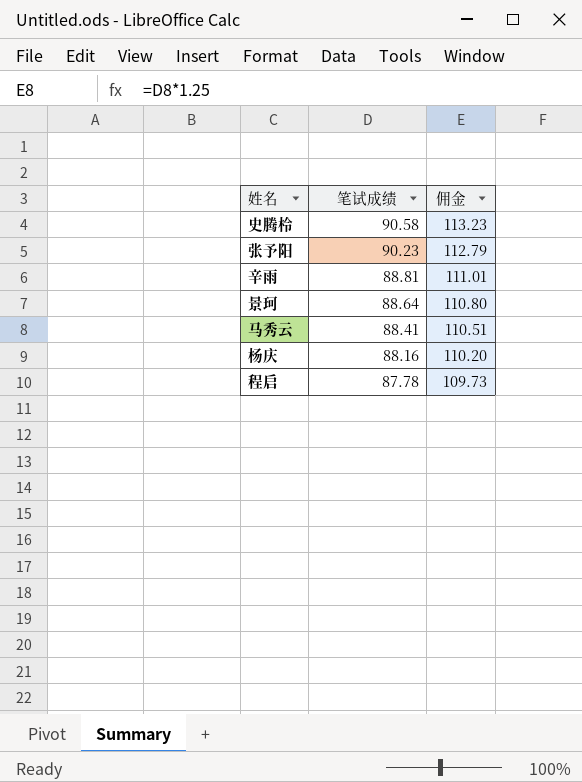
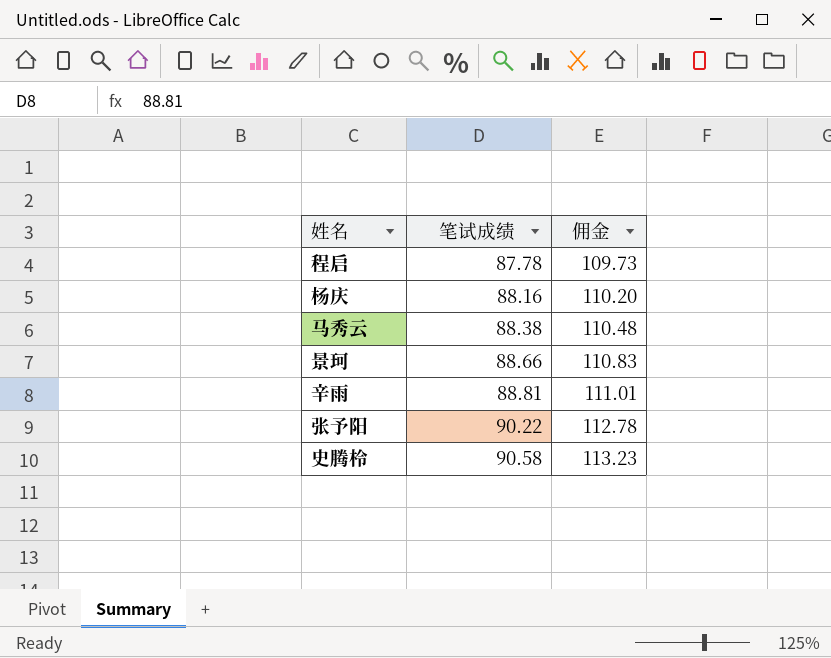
row order: 笔试成绩 descending -> 笔试成绩 ascending
马秀云 | 笔试成绩: 88.41 -> 88.38
马秀云 | 佣金: 110.51 -> 110.48
景珂 | 笔试成绩: 88.64 -> 88.66
景珂 | 佣金: 110.80 -> 110.83
张予阳 | 笔试成绩: 90.23 -> 90.22
张予阳 | 佣金: 112.79 -> 112.78

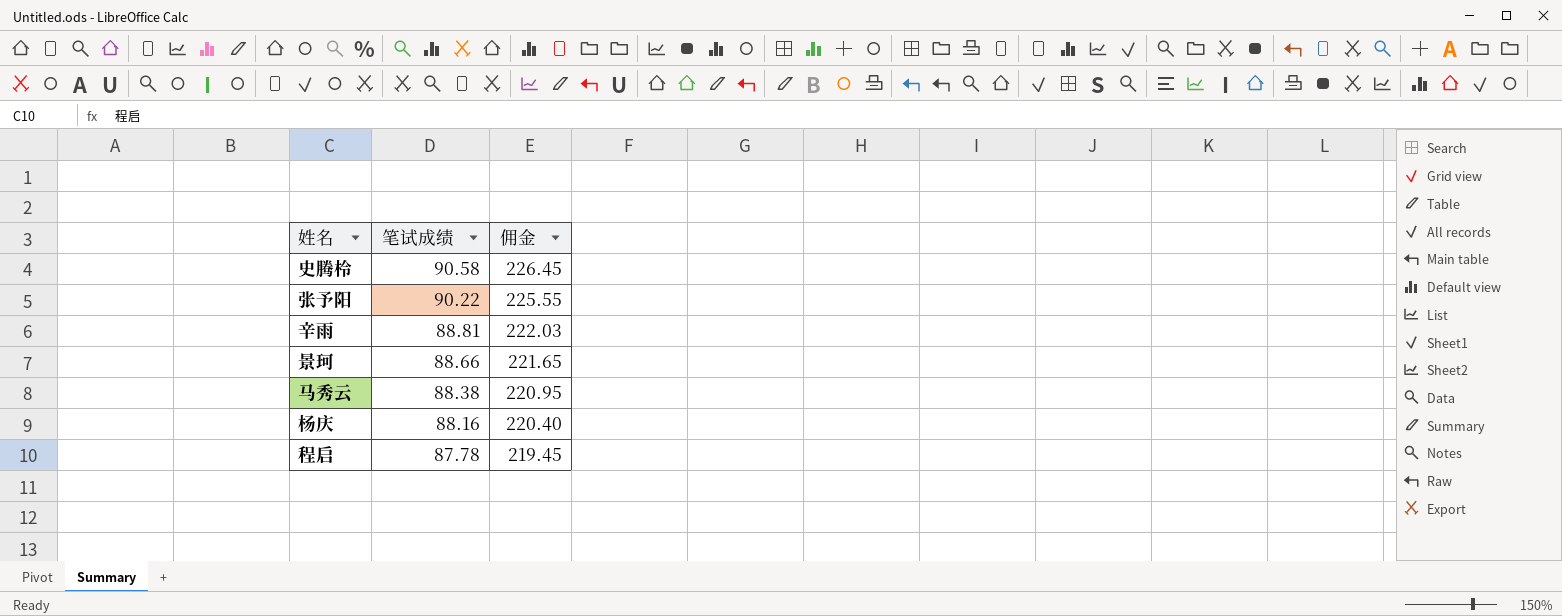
row order: 笔试成绩 ascending -> 笔试成绩 descending
column 佣金 | formula: [笔试成绩] * 1.25 -> [笔试成绩] * 2.5

